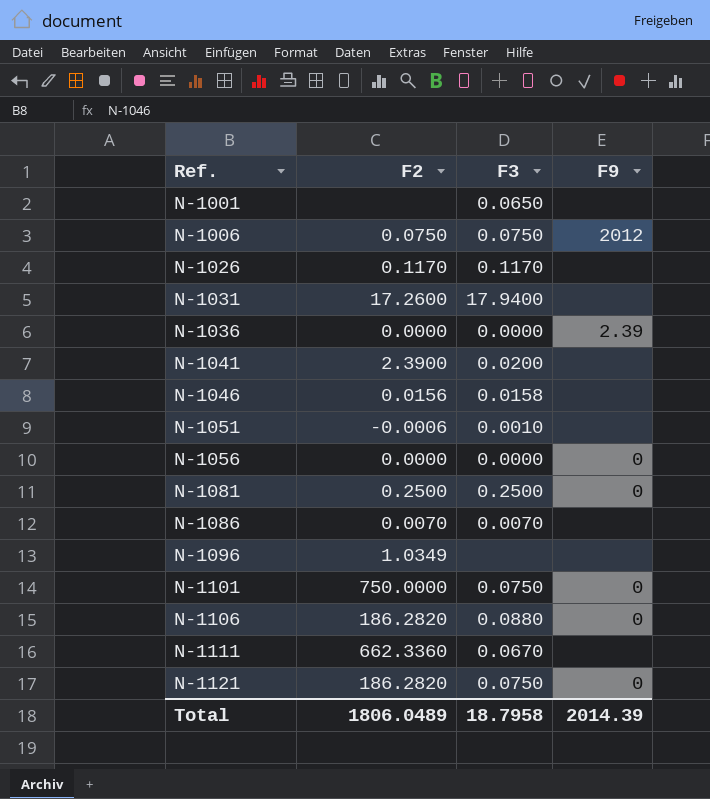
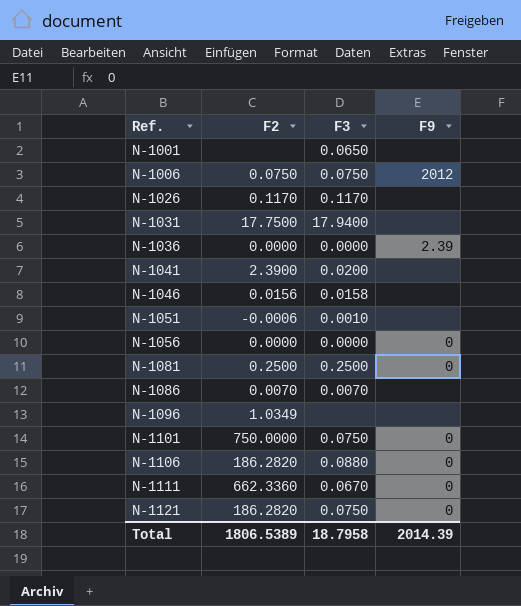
N-1031 | F2: 17.2600 -> 17.7500
N-1111 | F9: none -> 0
Total | F2: 1806.0489 -> 1806.5389

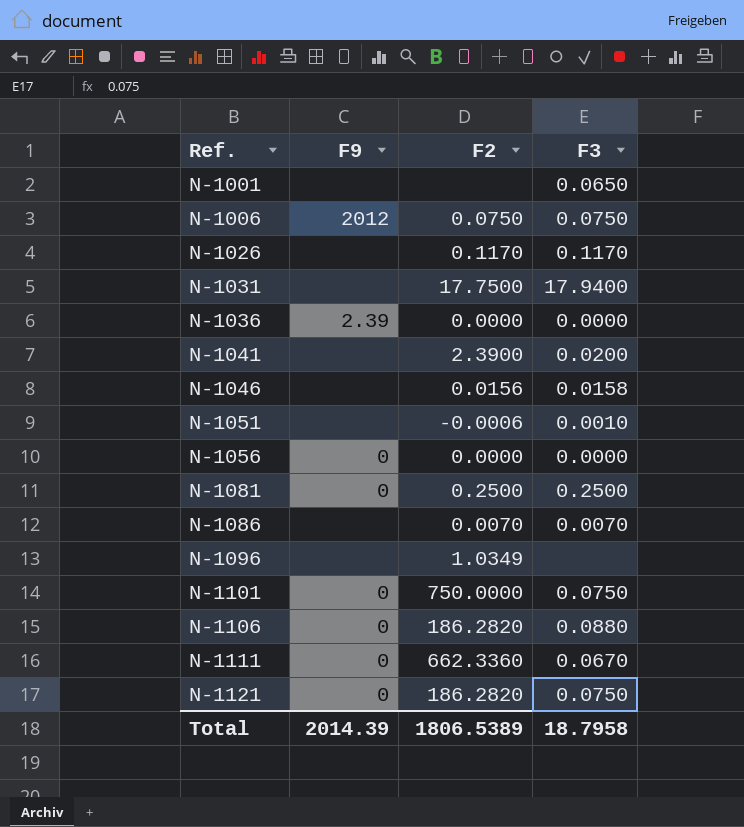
column F9 | position: 4 -> 2

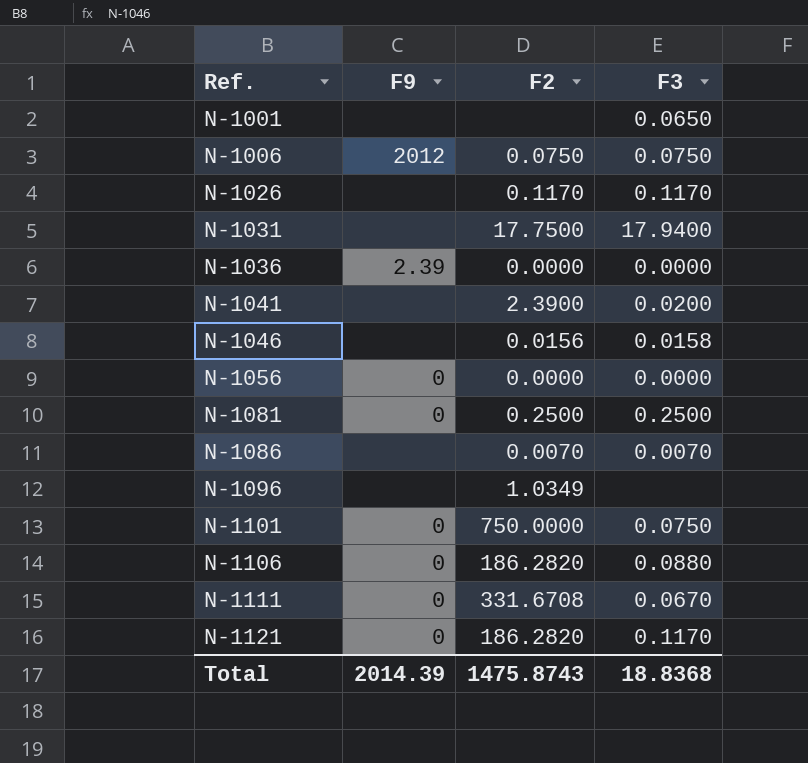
row N-1051: none | -0.0006 | 0.0010 -> none
N-1111 | F2: 662.3360 -> 331.6708
N-1121 | F3: 0.0750 -> 0.1170
Total | F2: 1806.5389 -> 1475.8743
Total | F3: 18.7958 -> 18.8368

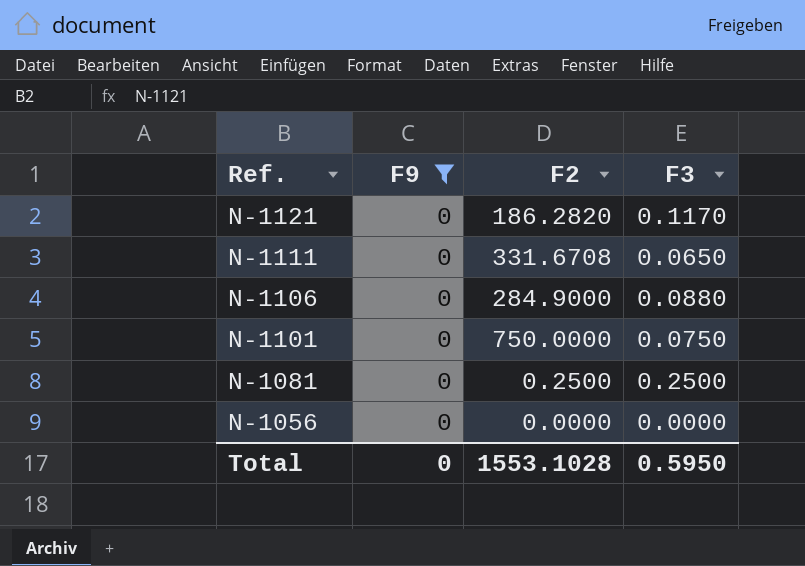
filter: none -> F9 = 0
row order: Ref. ascending -> Ref. descending
N-1111 | F3: 0.0670 -> 0.0650
N-1106 | F2: 186.2820 -> 284.9000
Total | F9: 2014.39 -> 0
Total | F2: 1475.8743 -> 1553.1028
Total | F3: 18.8368 -> 0.5950

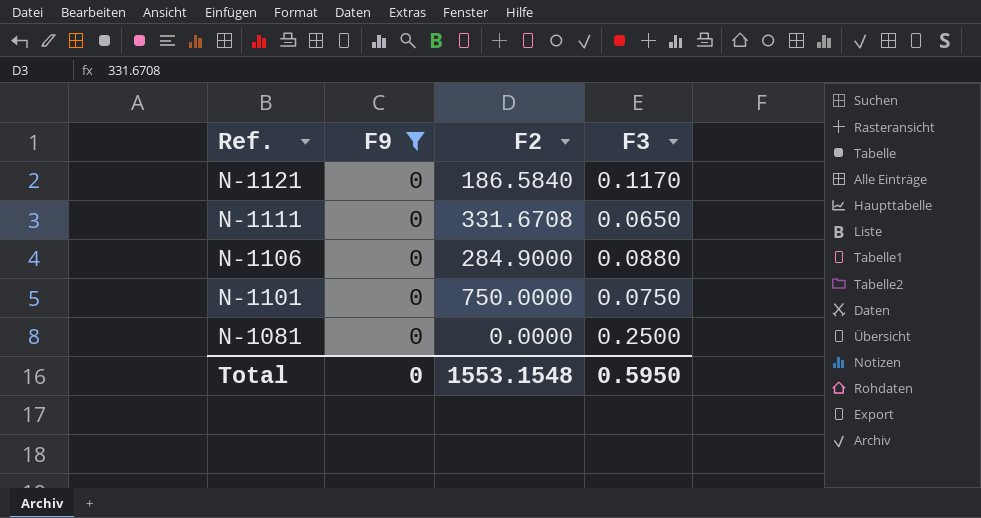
row N-1056: 0 | 0.0000 | 0.0000 -> none
N-1121 | F2: 186.2820 -> 186.5840
N-1081 | F2: 0.2500 -> 0.0000
Total | F2: 1553.1028 -> 1553.1548

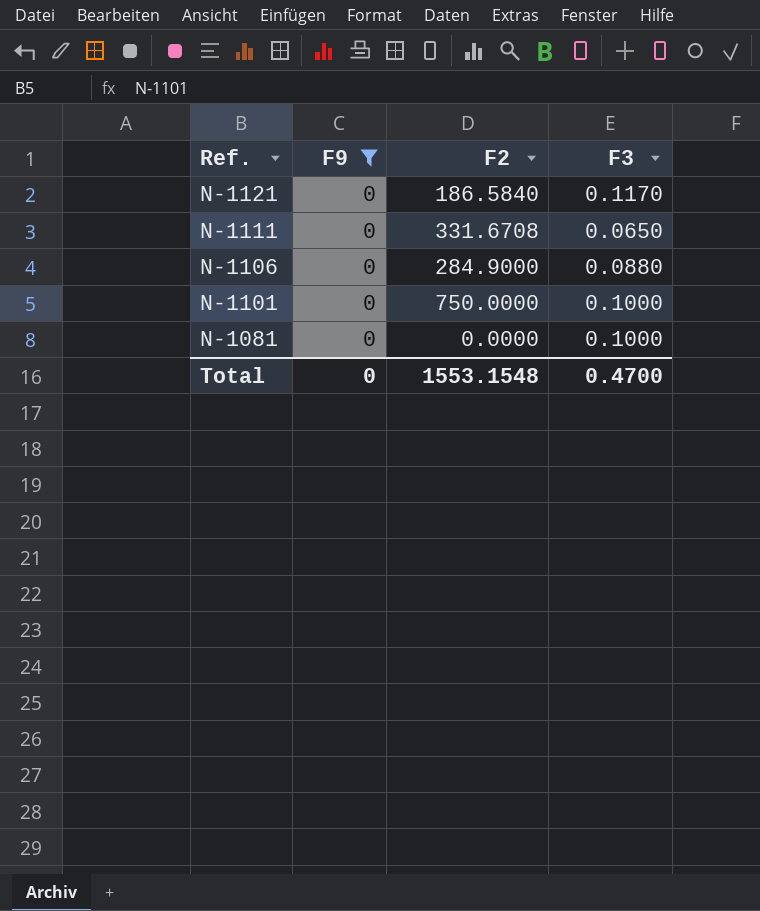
N-1101 | F3: 0.0750 -> 0.1000
N-1081 | F3: 0.2500 -> 0.1000
Total | F3: 0.5950 -> 0.4700

